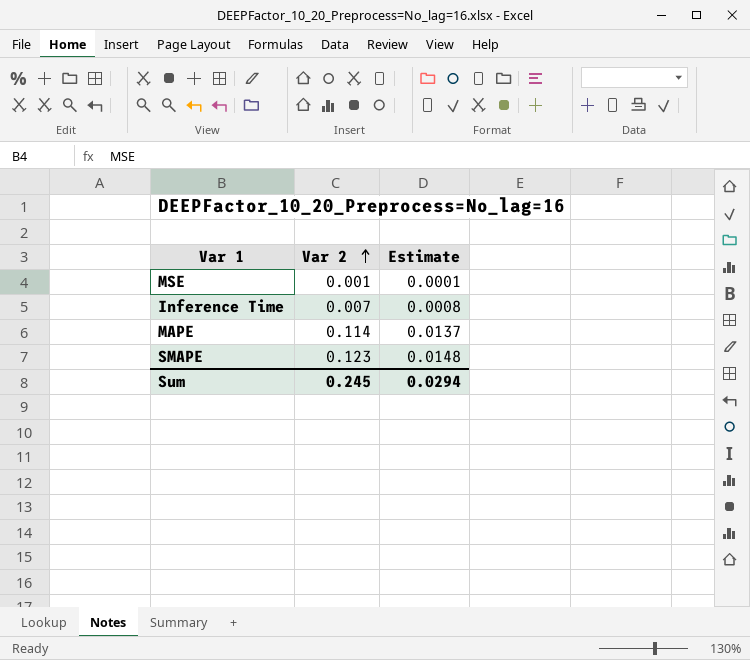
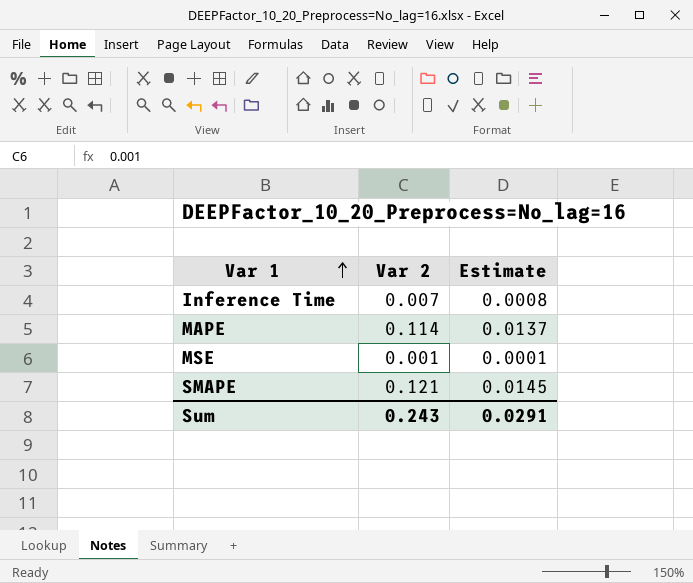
row order: Var 2 ascending -> Var 1 ascending
SMAPE | Var 2: 0.123 -> 0.121
SMAPE | Estimate: 0.0148 -> 0.0145
Sum | Var 2: 0.245 -> 0.243
Sum | Estimate: 0.0294 -> 0.0291

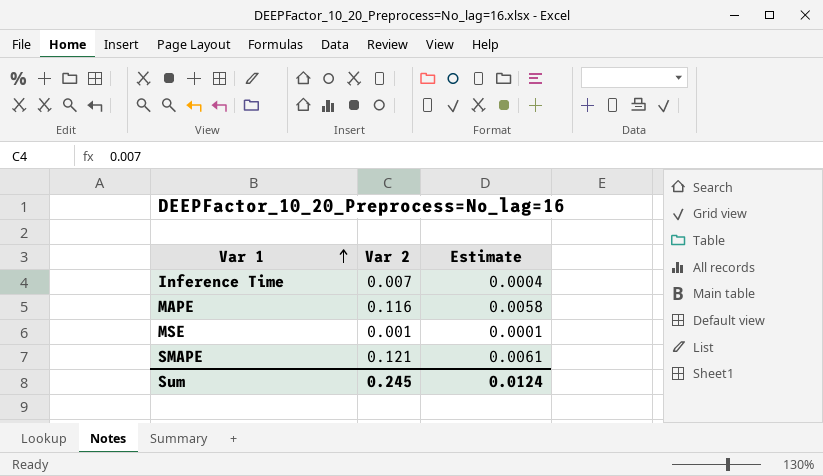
column Estimate | formula: [Var 2] * 0.12 -> [Var 2] * 0.05
MAPE | Var 2: 0.114 -> 0.116
Sum | Var 2: 0.243 -> 0.245
Sum | Estimate: 0.0291 -> 0.0124

